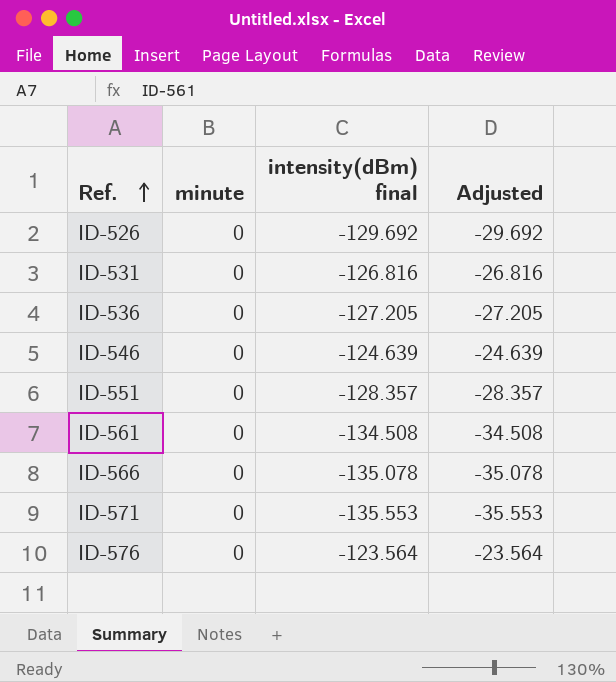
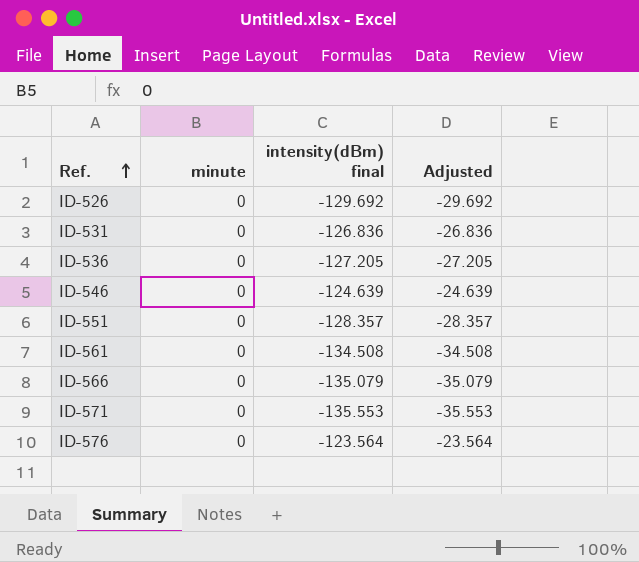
ID-531 | intensity(dBm) final: -126.816 -> -126.836
ID-531 | Adjusted: -26.816 -> -26.836
ID-566 | intensity(dBm) final: -135.078 -> -135.079
ID-566 | Adjusted: -35.078 -> -35.079

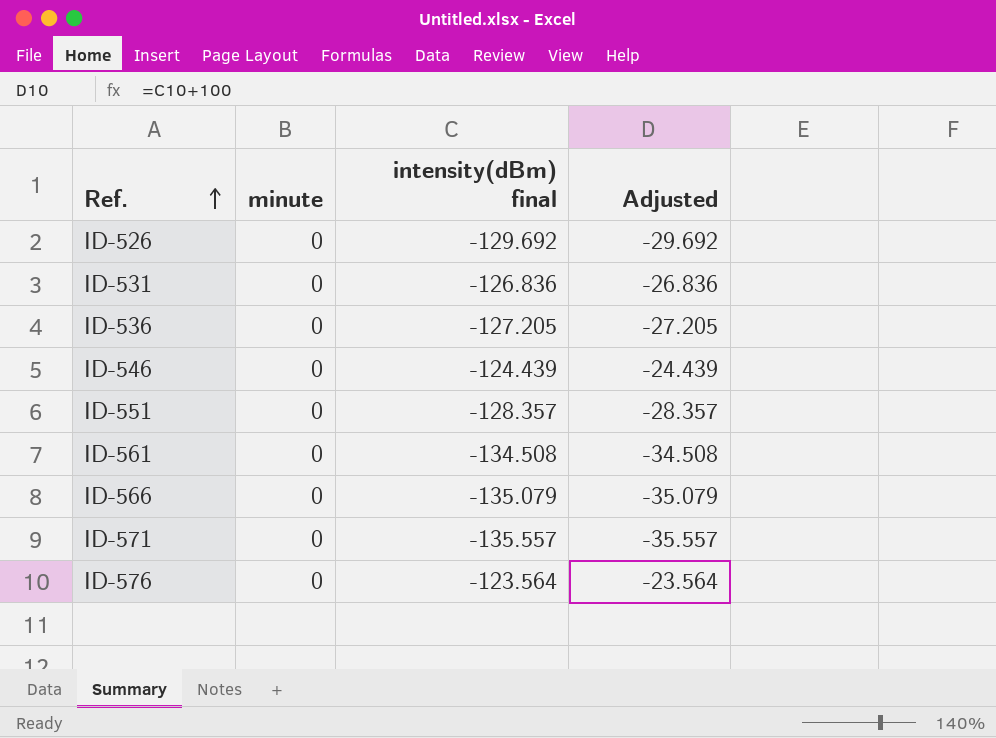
ID-546 | intensity(dBm) final: -124.639 -> -124.439
ID-546 | Adjusted: -24.639 -> -24.439
ID-571 | intensity(dBm) final: -135.553 -> -135.557
ID-571 | Adjusted: -35.553 -> -35.557

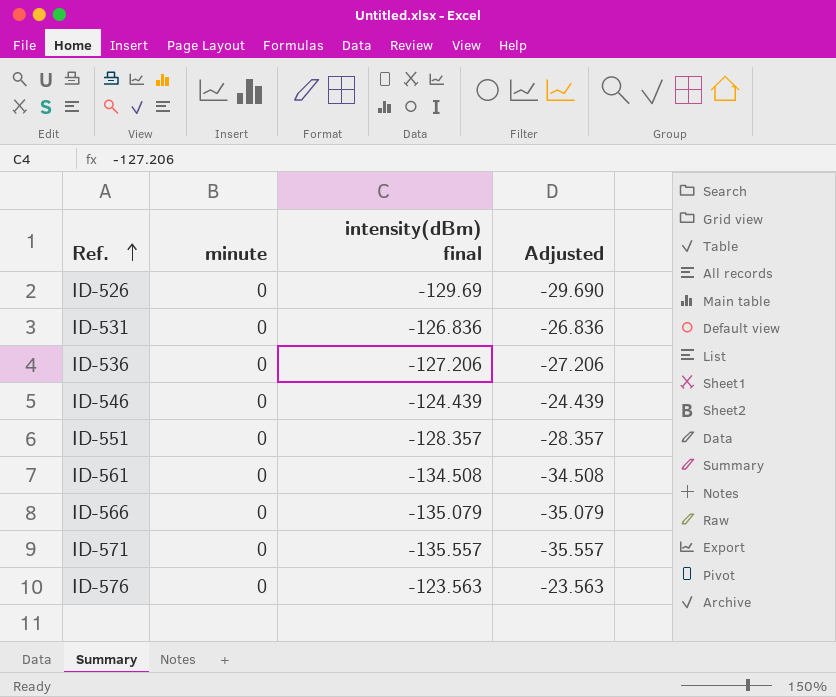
ID-526 | intensity(dBm) final: -129.692 -> -129.69
ID-526 | Adjusted: -29.692 -> -29.690
ID-536 | intensity(dBm) final: -127.205 -> -127.206
ID-536 | Adjusted: -27.205 -> -27.206
ID-576 | intensity(dBm) final: -123.564 -> -123.563
ID-576 | Adjusted: -23.564 -> -23.563

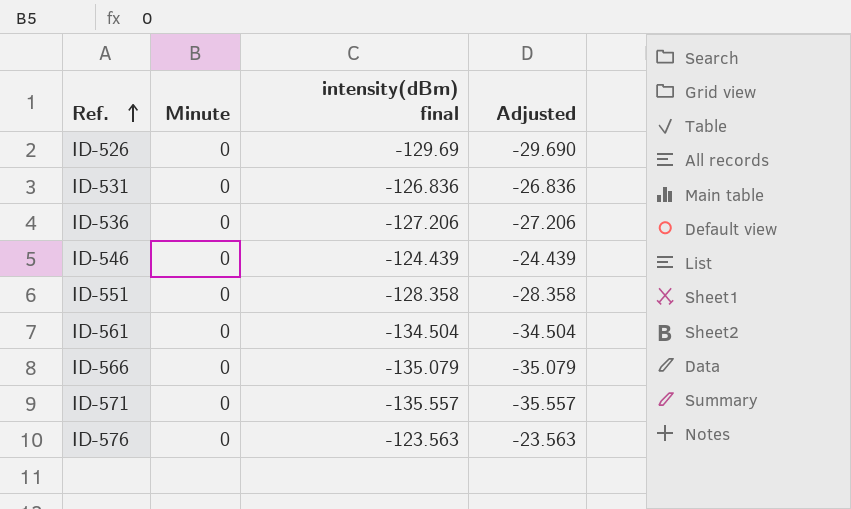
column name: minute -> Minute
ID-551 | intensity(dBm) final: -128.357 -> -128.358
ID-551 | Adjusted: -28.357 -> -28.358
ID-561 | intensity(dBm) final: -134.508 -> -134.504
ID-561 | Adjusted: -34.508 -> -34.504

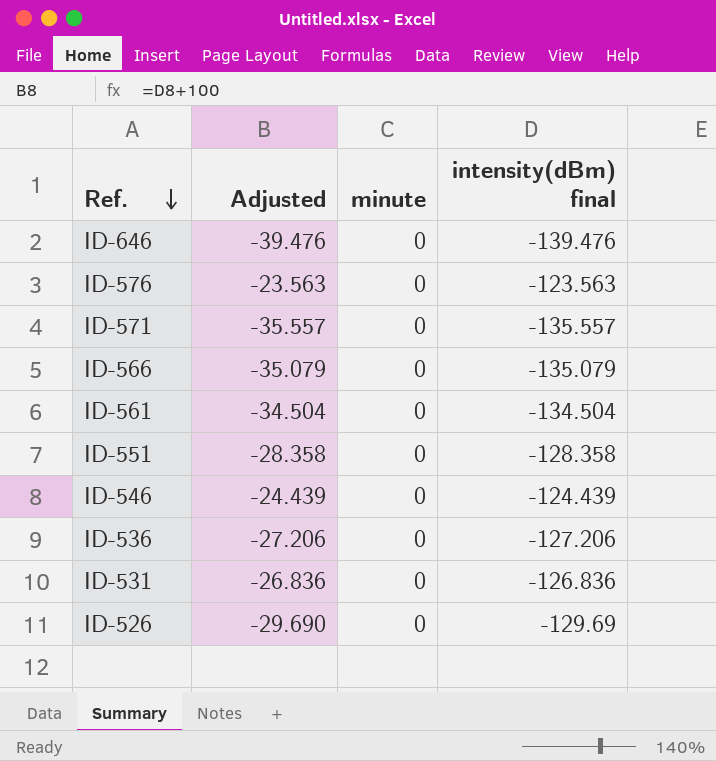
row order: Ref. ascending -> Ref. descending
column Adjusted | position: 4 -> 2
column name: Minute -> minute
row ID-646: none -> -39.476 | 0 | -139.476

